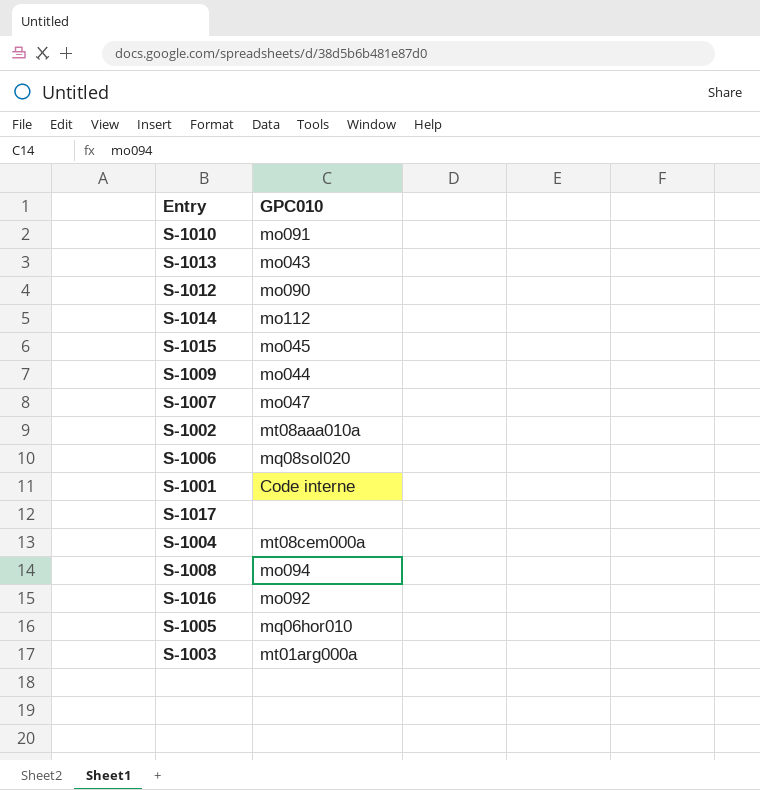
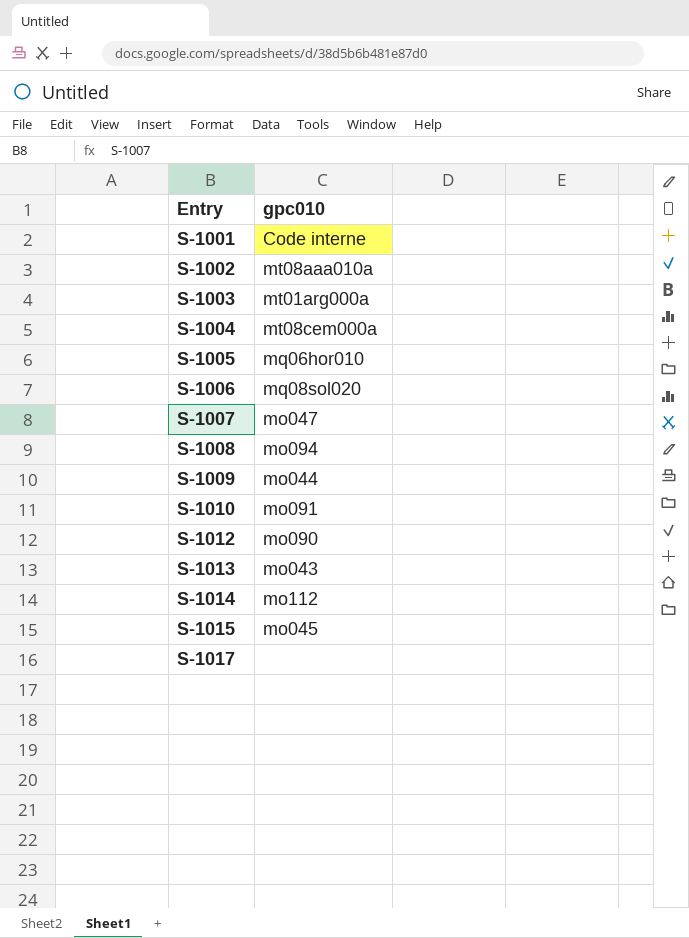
row order: none -> Entry ascending
column name: GPC010 -> gpc010
row S-1016: mo092 -> none

